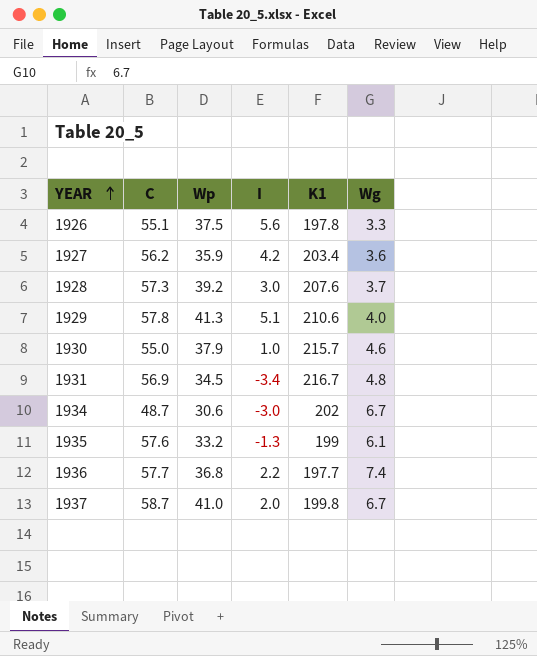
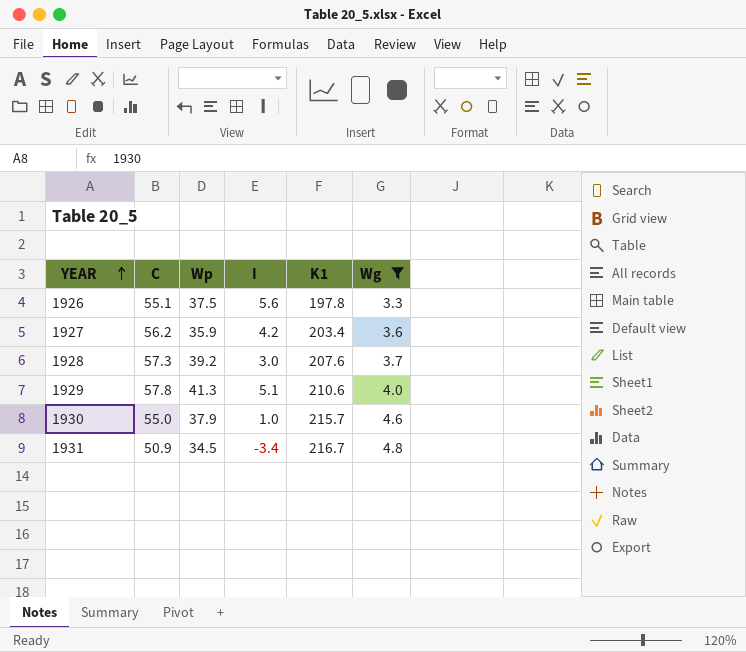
filter: none -> Wg <= 4.8
1931 | C: 56.9 -> 50.9

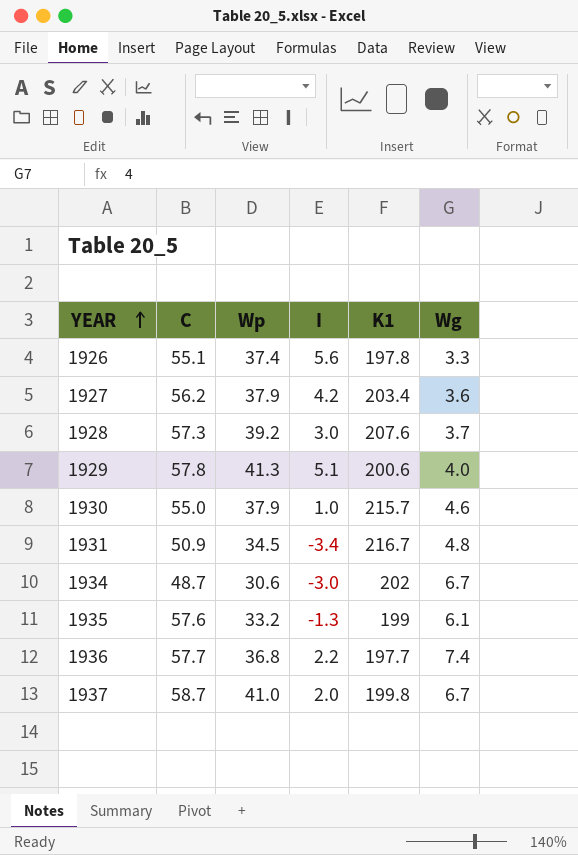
filter: Wg <= 4.8 -> none
1926 | Wp: 37.5 -> 37.4
1927 | Wp: 35.9 -> 37.9
1929 | K1: 210.6 -> 200.6

